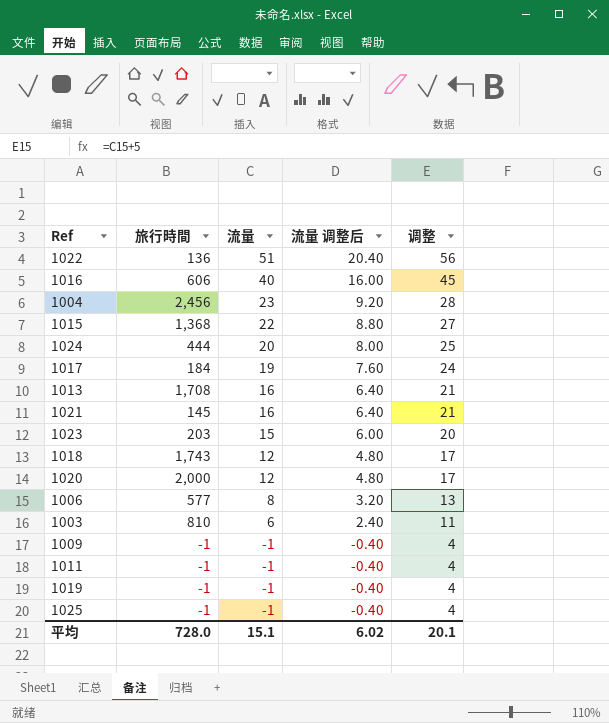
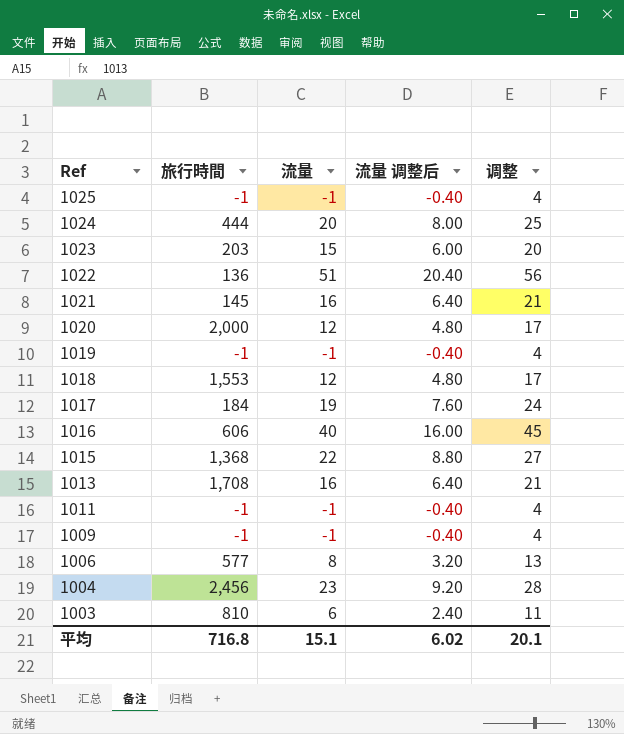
row order: 流量 descending -> Ref descending
1018 | 旅行時間: 1,743 -> 1,553
平均 | 旅行時間: 728.0 -> 716.8

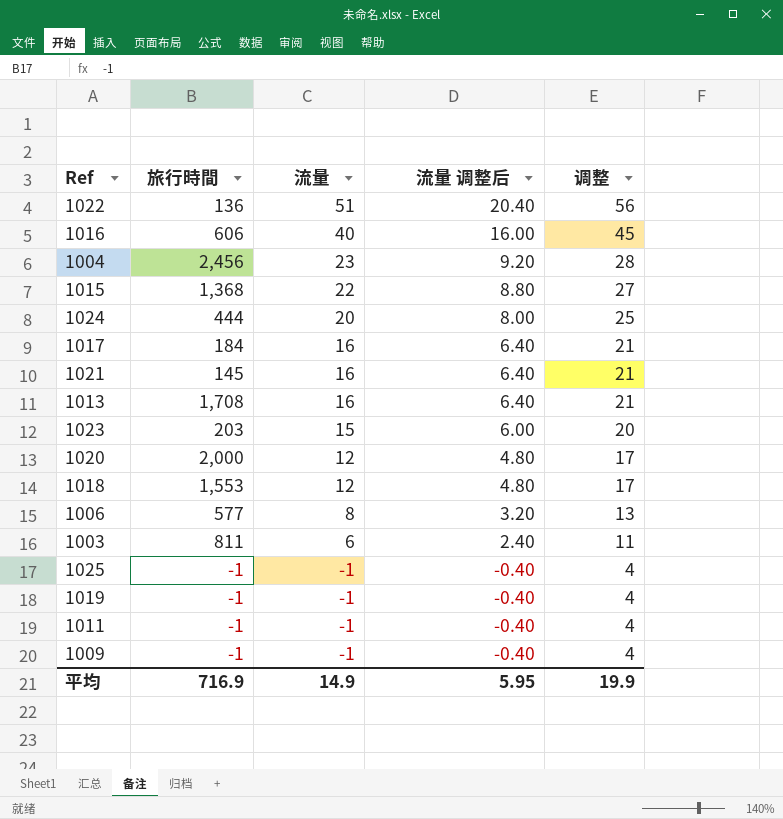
row order: Ref descending -> 流量 descending
1017 | 流量: 19 -> 16
1017 | 流量 调整后: 7.60 -> 6.40
1017 | 调整: 24 -> 21
1003 | 旅行時間: 810 -> 811
平均 | 旅行時間: 716.8 -> 716.9
平均 | 流量: 15.1 -> 14.9
平均 | 流量 调整后: 6.02 -> 5.95
平均 | 调整: 20.1 -> 19.9

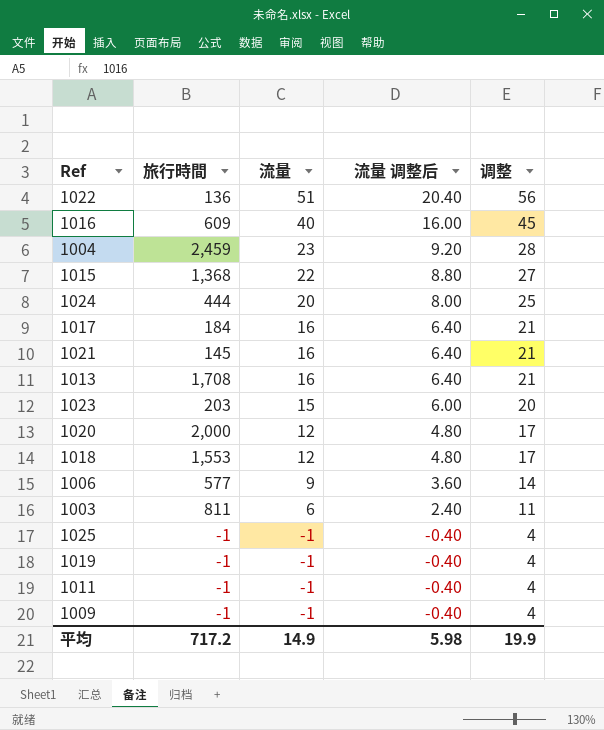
1016 | 旅行時間: 606 -> 609
1004 | 旅行時間: 2,456 -> 2,459
1006 | 流量: 8 -> 9
1006 | 流量 调整后: 3.20 -> 3.60
1006 | 调整: 13 -> 14
平均 | 旅行時間: 716.9 -> 717.2
平均 | 流量 调整后: 5.95 -> 5.98

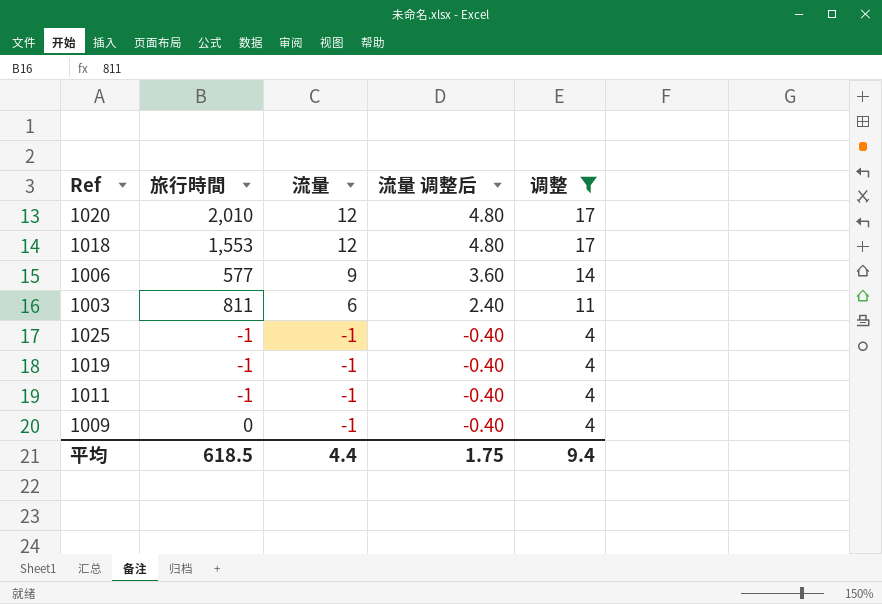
filter: none -> 调整 <= 17
1020 | 旅行時間: 2,000 -> 2,010
1009 | 旅行時間: -1 -> 0
平均 | 旅行時間: 717.2 -> 618.5
平均 | 流量: 14.9 -> 4.4
平均 | 流量 调整后: 5.98 -> 1.75
平均 | 调整: 19.9 -> 9.4

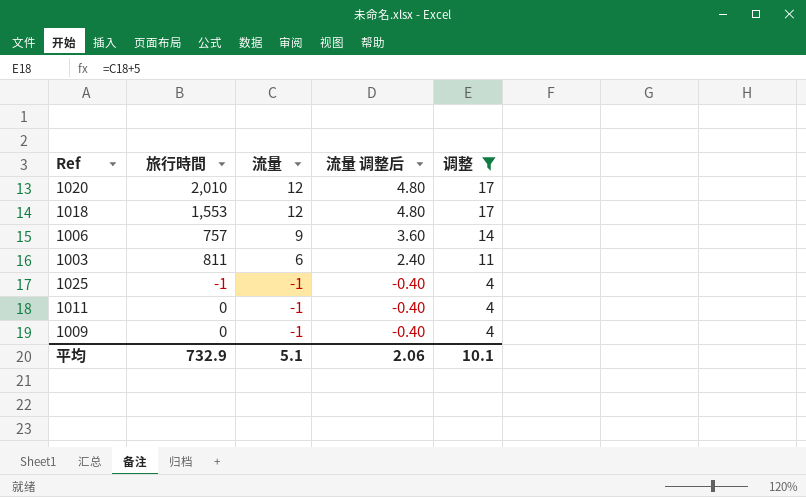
row 1019: -1 | -1 | -0.40 | 4 -> none
1006 | 旅行時間: 577 -> 757
1011 | 旅行時間: -1 -> 0
平均 | 旅行時間: 618.5 -> 732.9
平均 | 流量: 4.4 -> 5.1
平均 | 流量 调整后: 1.75 -> 2.06
平均 | 调整: 9.4 -> 10.1

